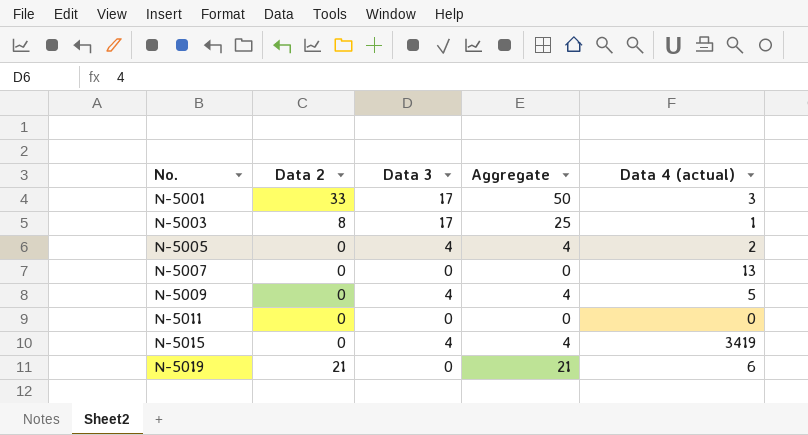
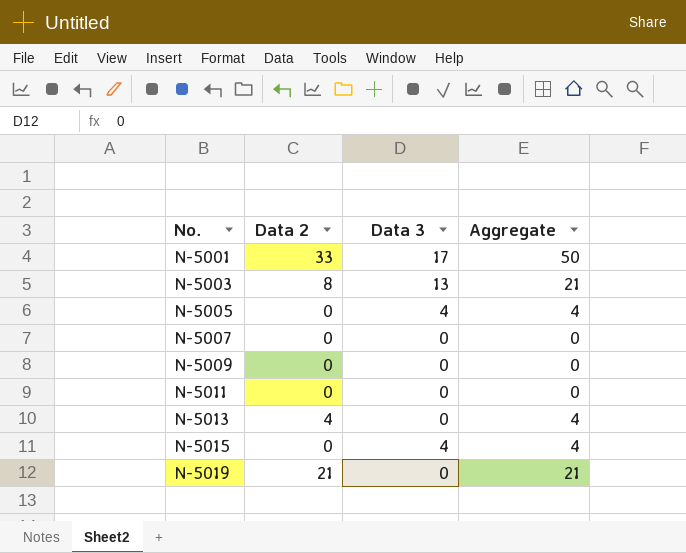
column Data 4 (actual) | position: 5 -> none
N-5003 | Data 3: 17 -> 13
N-5003 | Aggregate: 25 -> 21
N-5009 | Data 3: 4 -> 0
N-5009 | Aggregate: 4 -> 0
row N-5013: none -> 4 | 0 | 4

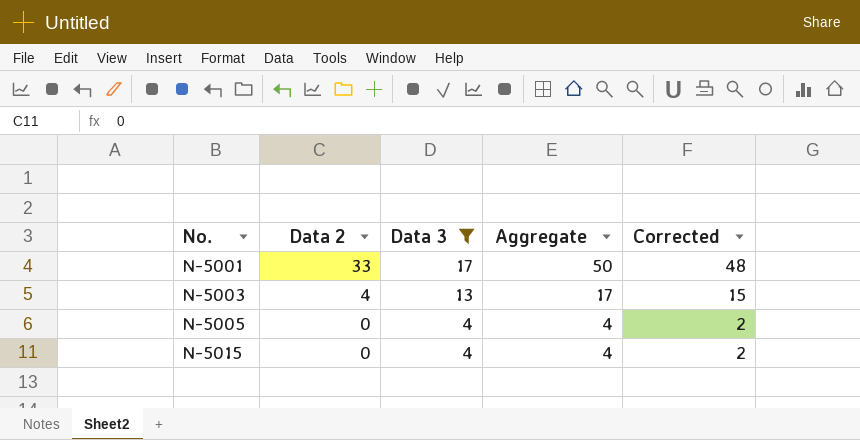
filter: none -> Data 3 != 0
column Corrected | formula: none -> [Aggregate] - 2
N-5003 | Data 2: 8 -> 4
N-5003 | Aggregate: 21 -> 17

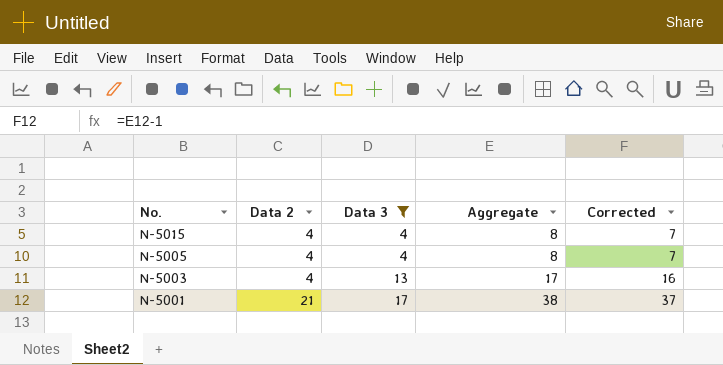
row order: No. ascending -> No. descending
column Corrected | formula: [Aggregate] - 2 -> [Aggregate] - 1
N-5015 | Data 2: 0 -> 4
N-5015 | Aggregate: 4 -> 8
N-5005 | Data 2: 0 -> 4
N-5005 | Aggregate: 4 -> 8
N-5001 | Data 2: 33 -> 21
N-5001 | Aggregate: 50 -> 38

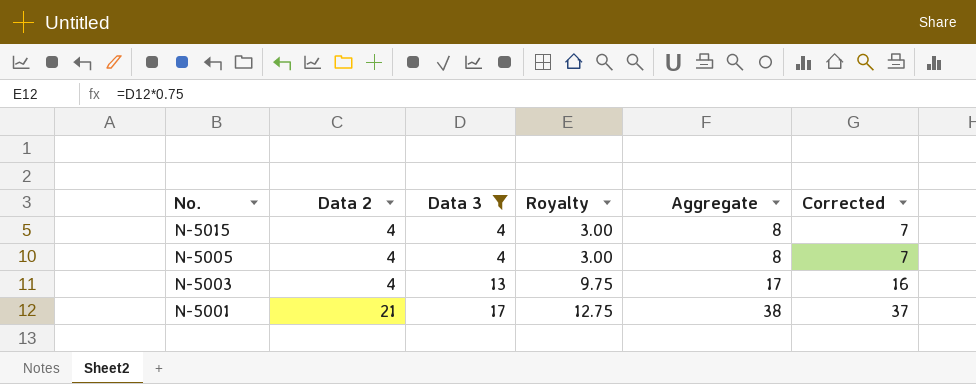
column Royalty | formula: none -> [Data 3] * 0.75

